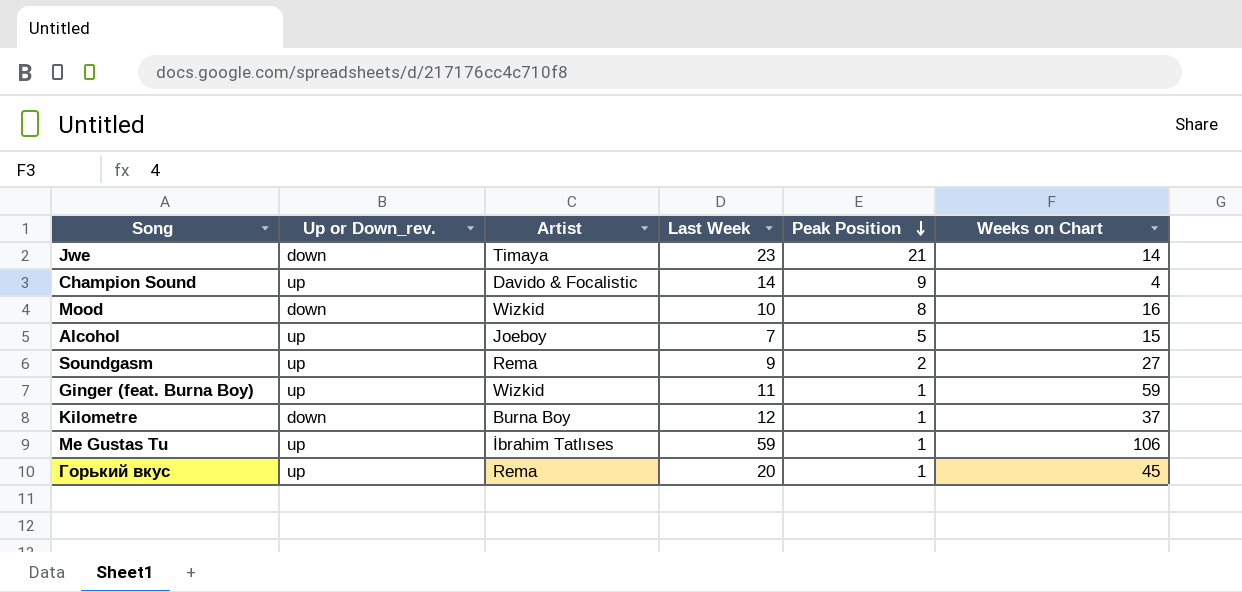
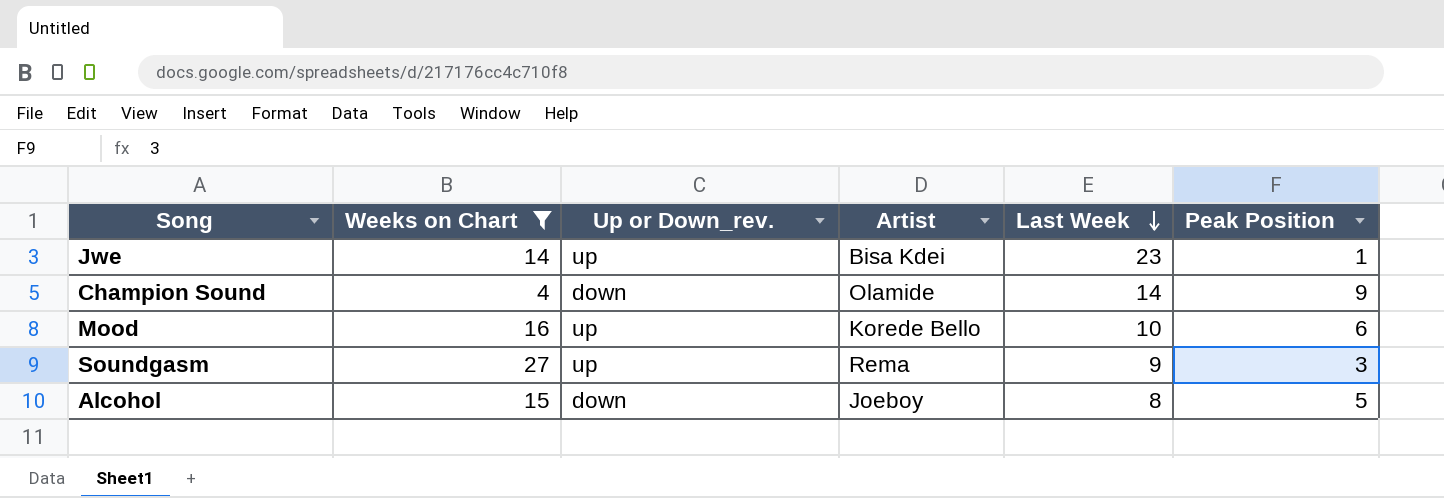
filter: none -> Weeks on Chart <= 27
row order: Peak Position descending -> Last Week descending
column Weeks on Chart | position: 6 -> 2
Jwe | Up or Down_rev.: down -> up
Jwe | Artist: Timaya -> Bisa Kdei
Jwe | Peak Position: 21 -> 1
Champion Sound | Up or Down_rev.: up -> down
Champion Sound | Artist: Davido & Focalistic -> Olamide
Mood | Up or Down_rev.: down -> up
Mood | Artist: Wizkid -> Korede Bello
Mood | Peak Position: 8 -> 6
Soundgasm | Peak Position: 2 -> 3
Alcohol | Up or Down_rev.: up -> down
Alcohol | Last Week: 7 -> 8

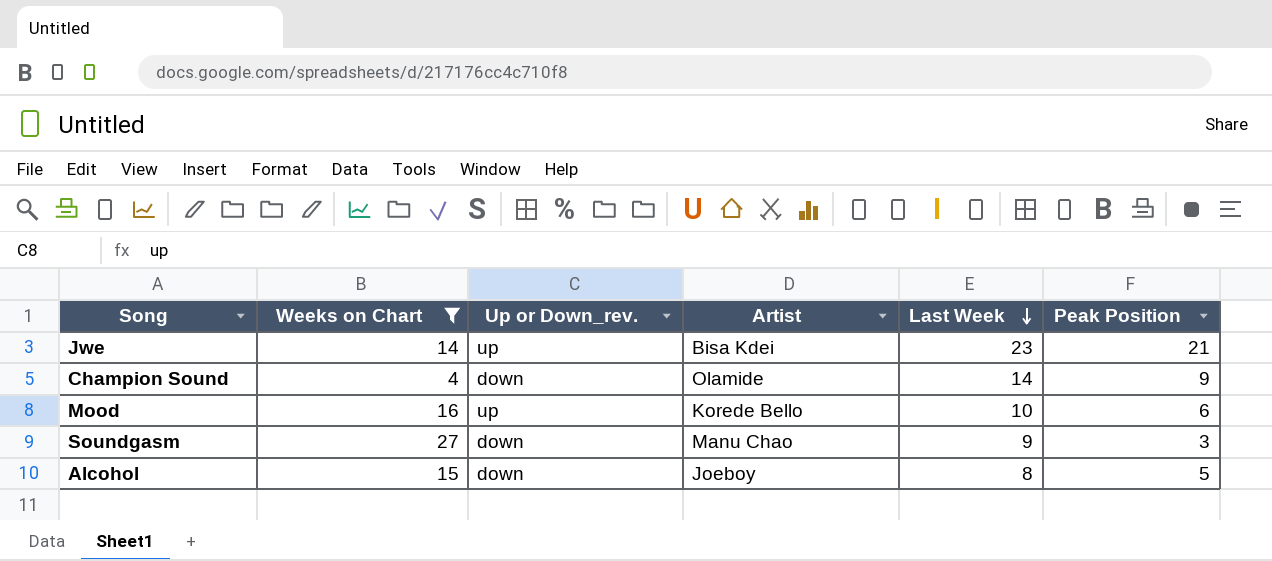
Jwe | Peak Position: 1 -> 21
Soundgasm | Up or Down_rev.: up -> down
Soundgasm | Artist: Rema -> Manu Chao

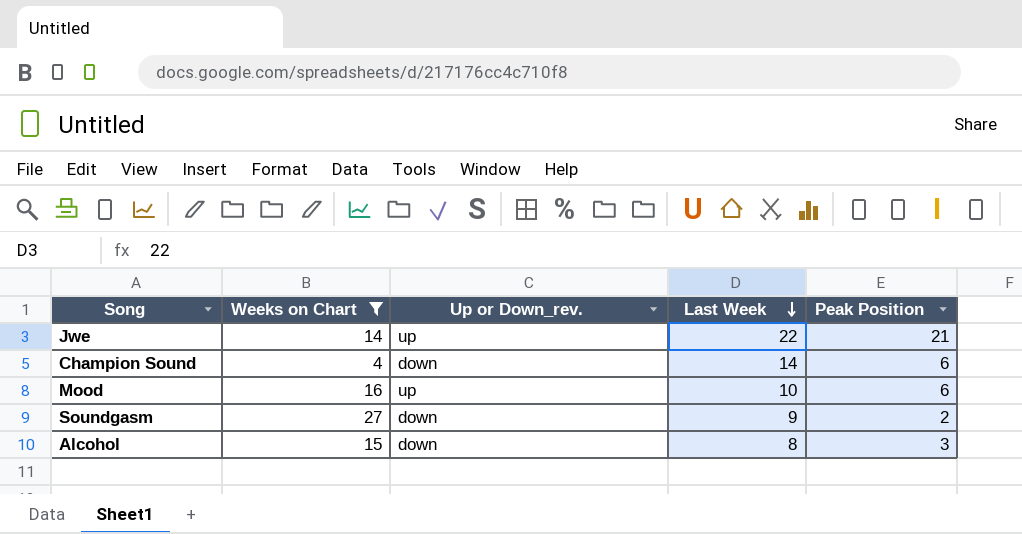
column Artist | position: 4 -> none
Jwe | Last Week: 23 -> 22
Champion Sound | Peak Position: 9 -> 6
Soundgasm | Peak Position: 3 -> 2
Alcohol | Peak Position: 5 -> 3

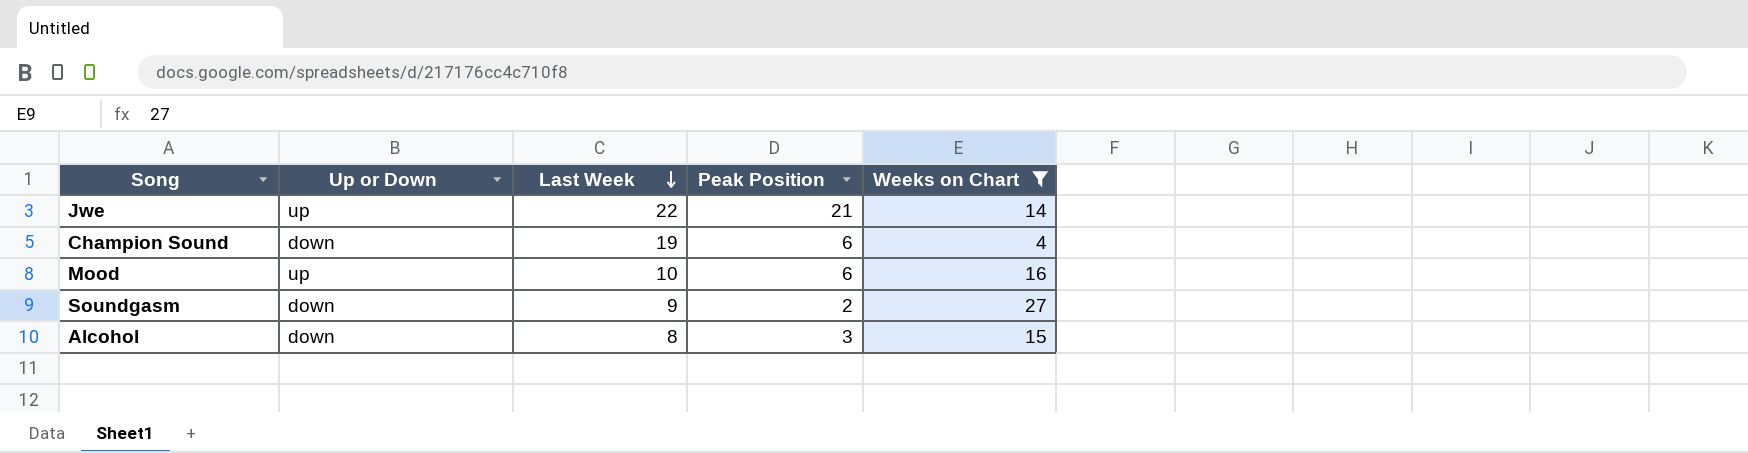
column name: Up or Down_rev. -> Up or Down
column Weeks on Chart | position: 2 -> 5
Champion Sound | Last Week: 14 -> 19

